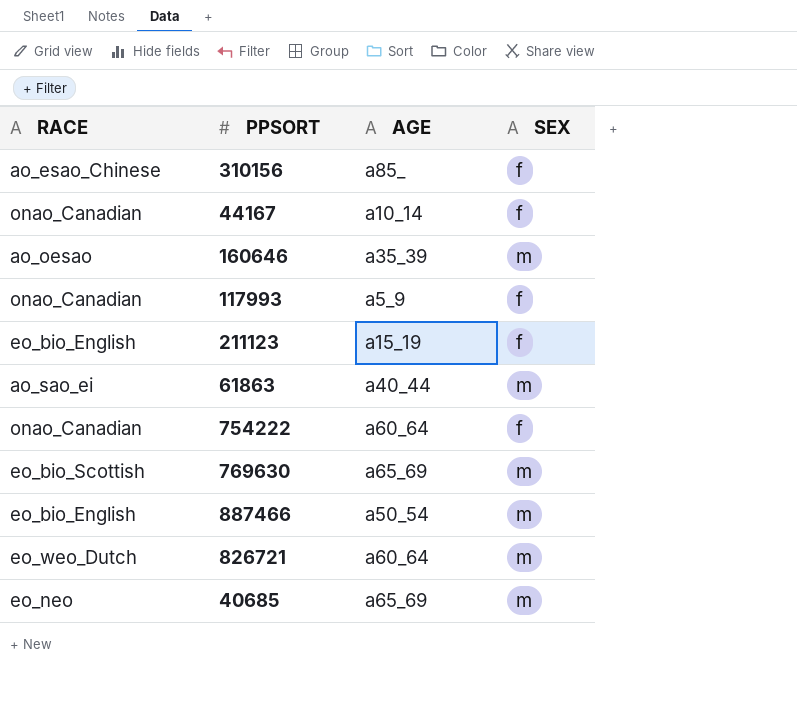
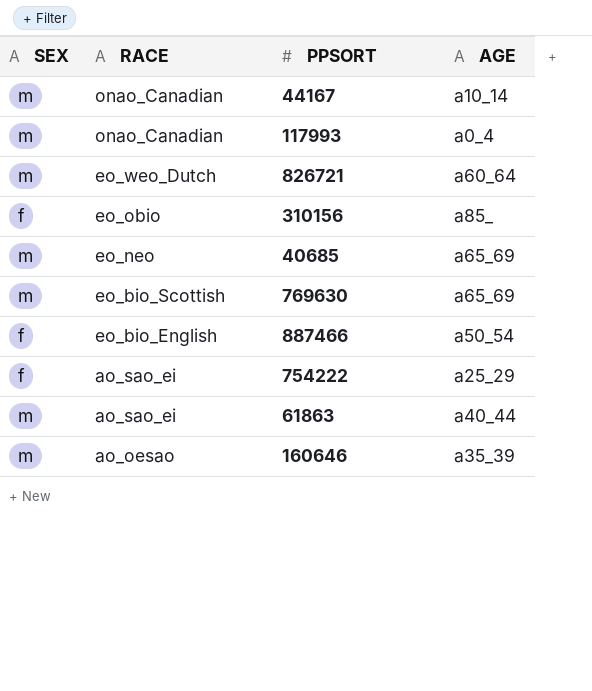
row order: none -> RACE descending
column SEX | position: 4 -> 1
row 211123: eo_bio_English | a15_19 | f -> none
44167 | SEX: f -> m
117993 | SEX: f -> m
117993 | AGE: a5_9 -> a0_4
310156 | RACE: ao_esao_Chinese -> eo_obio
887466 | SEX: m -> f
754222 | RACE: onao_Canadian -> ao_sao_ei
754222 | AGE: a60_64 -> a25_29

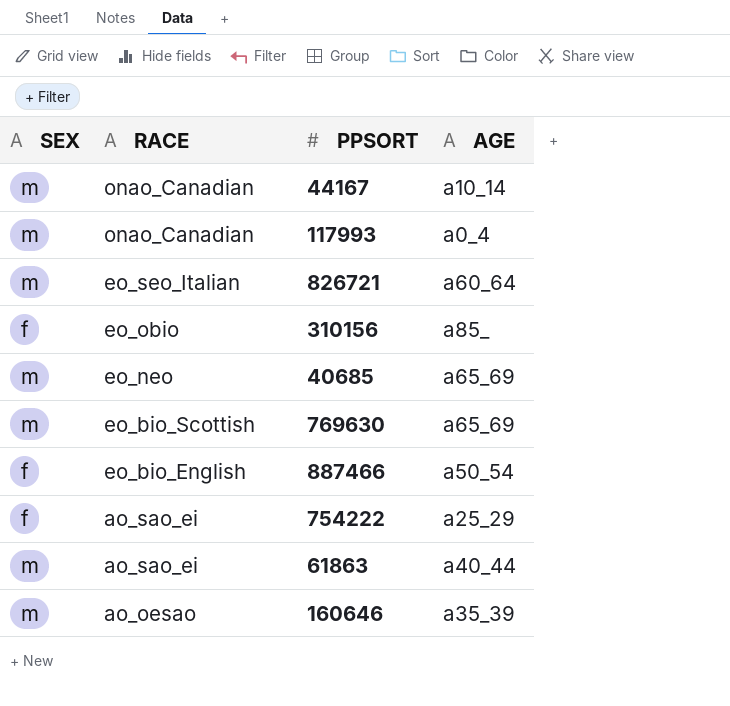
826721 | RACE: eo_weo_Dutch -> eo_seo_Italian

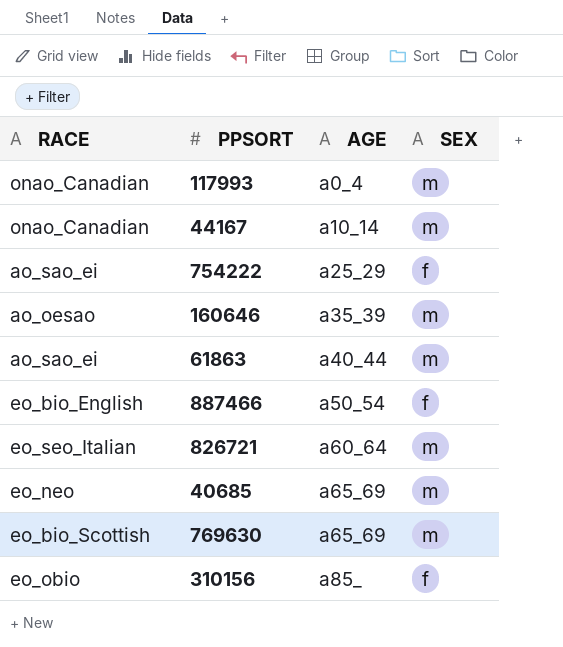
row order: RACE descending -> AGE ascending
column SEX | position: 1 -> 4

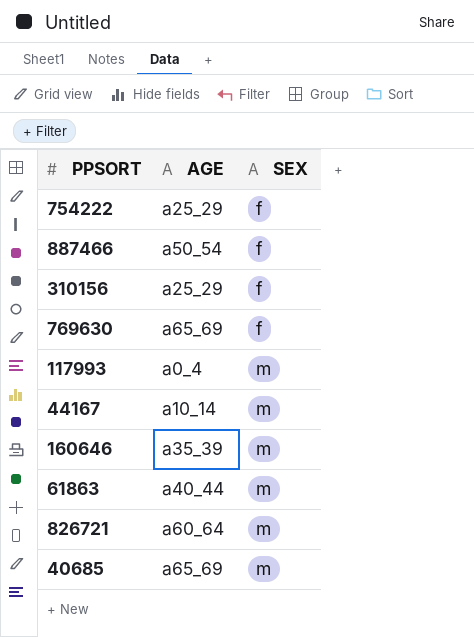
row order: AGE ascending -> SEX ascending
column RACE | position: 1 -> none
310156 | AGE: a85_ -> a25_29
769630 | SEX: m -> f

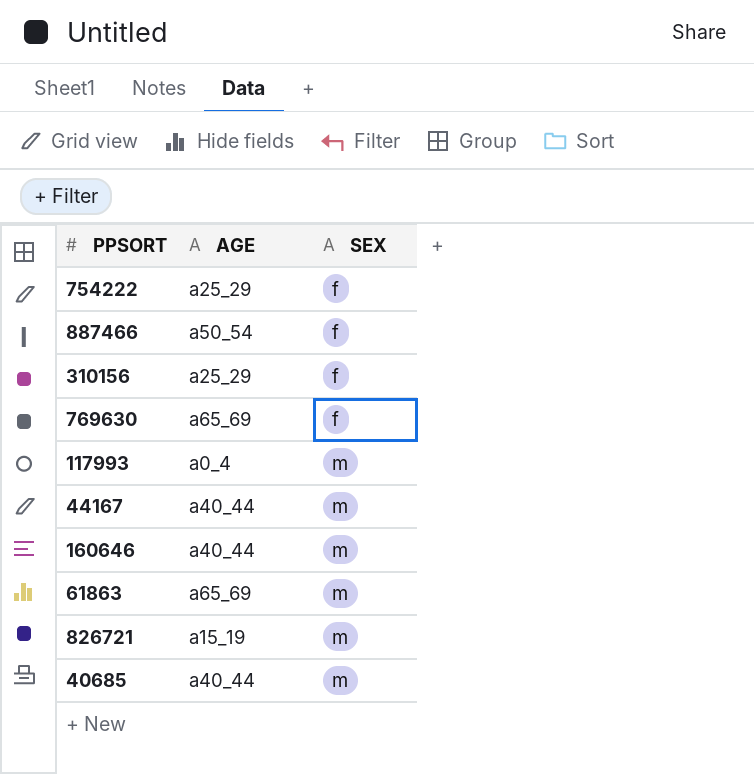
44167 | AGE: a10_14 -> a40_44
160646 | AGE: a35_39 -> a40_44
61863 | AGE: a40_44 -> a65_69
826721 | AGE: a60_64 -> a15_19
40685 | AGE: a65_69 -> a40_44

